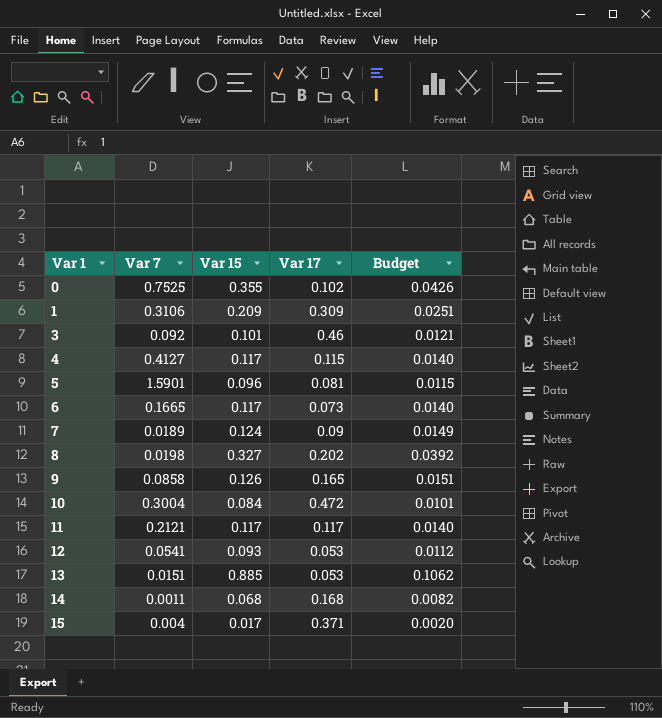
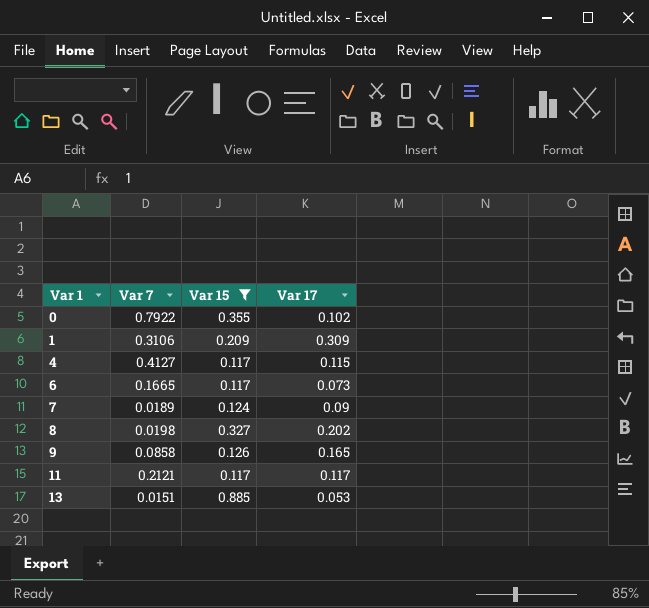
filter: none -> Var 15 >= 0.117
column Budget | formula: [Var 15] * 0.12 -> none
0 | Var 7: 0.7525 -> 0.7922

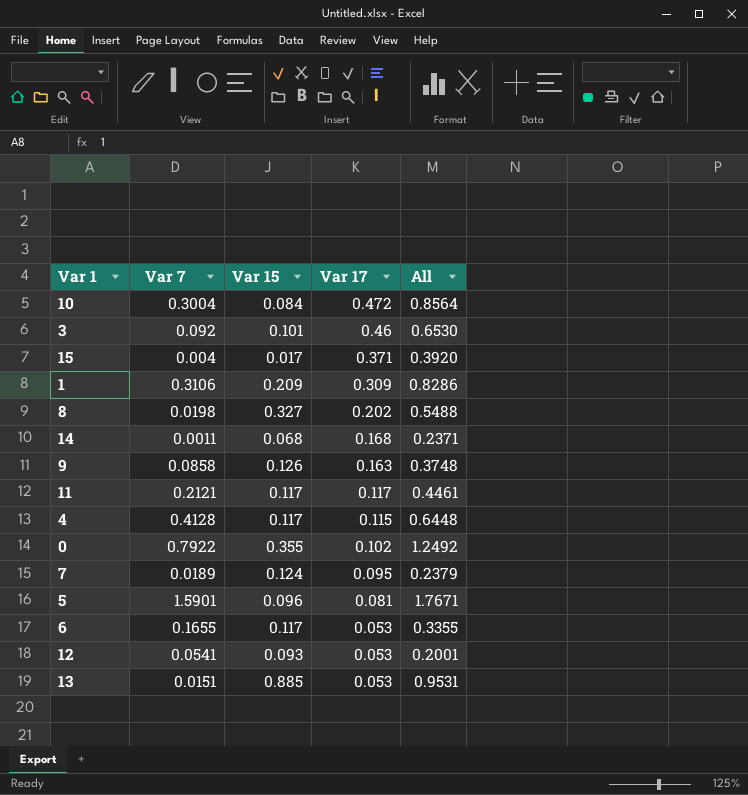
filter: Var 15 >= 0.117 -> none
row order: Var 1 ascending -> Var 17 descending
column All | formula: none -> [Var 7] + [Var 15] + [Var 17]
9 | Var 17: 0.165 -> 0.163
4 | Var 7: 0.4127 -> 0.4128
7 | Var 17: 0.09 -> 0.095
6 | Var 7: 0.1665 -> 0.1655
6 | Var 17: 0.073 -> 0.053

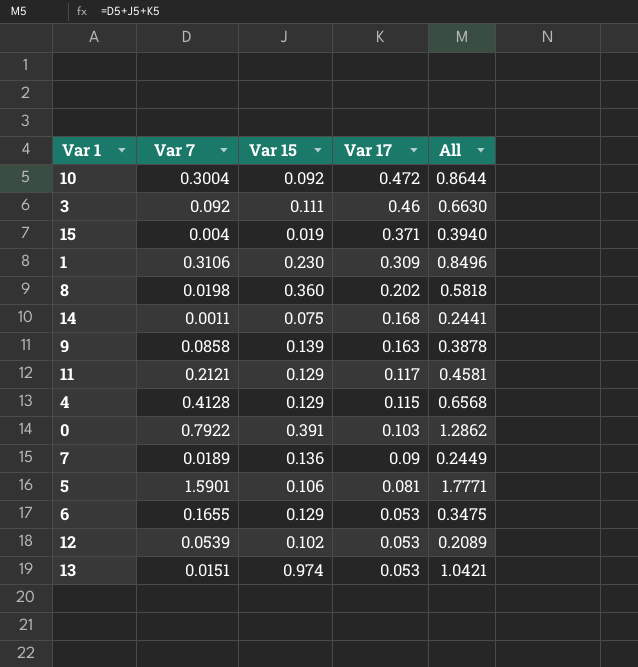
10 | Var 15: 0.084 -> 0.092
10 | All: 0.8564 -> 0.8644
3 | Var 15: 0.101 -> 0.111
3 | All: 0.6530 -> 0.6630
15 | Var 15: 0.017 -> 0.019
15 | All: 0.3920 -> 0.3940
1 | Var 15: 0.209 -> 0.230
1 | All: 0.8286 -> 0.8496
8 | Var 15: 0.327 -> 0.360
8 | All: 0.5488 -> 0.5818
14 | Var 15: 0.068 -> 0.075
14 | All: 0.2371 -> 0.2441
9 | Var 15: 0.126 -> 0.139
9 | All: 0.3748 -> 0.3878
11 | Var 15: 0.117 -> 0.129
11 | All: 0.4461 -> 0.4581
4 | Var 15: 0.117 -> 0.129
4 | All: 0.6448 -> 0.6568
0 | Var 15: 0.355 -> 0.391
0 | Var 17: 0.102 -> 0.103
0 | All: 1.2492 -> 1.2862
7 | Var 15: 0.124 -> 0.136
7 | Var 17: 0.095 -> 0.09
7 | All: 0.2379 -> 0.2449
5 | Var 15: 0.096 -> 0.106
5 | All: 1.7671 -> 1.7771
6 | Var 15: 0.117 -> 0.129
6 | All: 0.3355 -> 0.3475
12 | Var 7: 0.0541 -> 0.0539
12 | Var 15: 0.093 -> 0.102
12 | All: 0.2001 -> 0.2089
13 | Var 15: 0.885 -> 0.974
13 | All: 0.9531 -> 1.0421

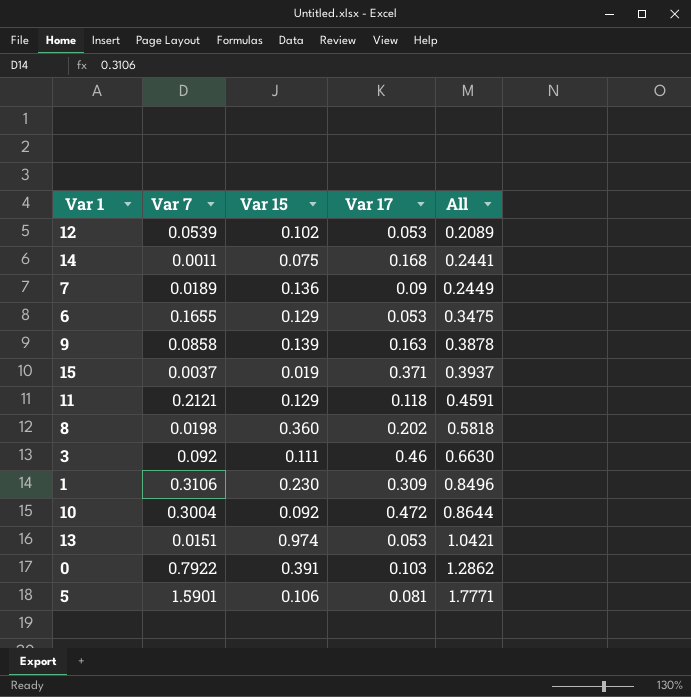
row order: Var 17 descending -> All ascending
row 4: 0.4128 | 0.129 | 0.115 | 0.6568 -> none
15 | Var 7: 0.004 -> 0.0037
15 | All: 0.3940 -> 0.3937
11 | Var 17: 0.117 -> 0.118
11 | All: 0.4581 -> 0.4591

